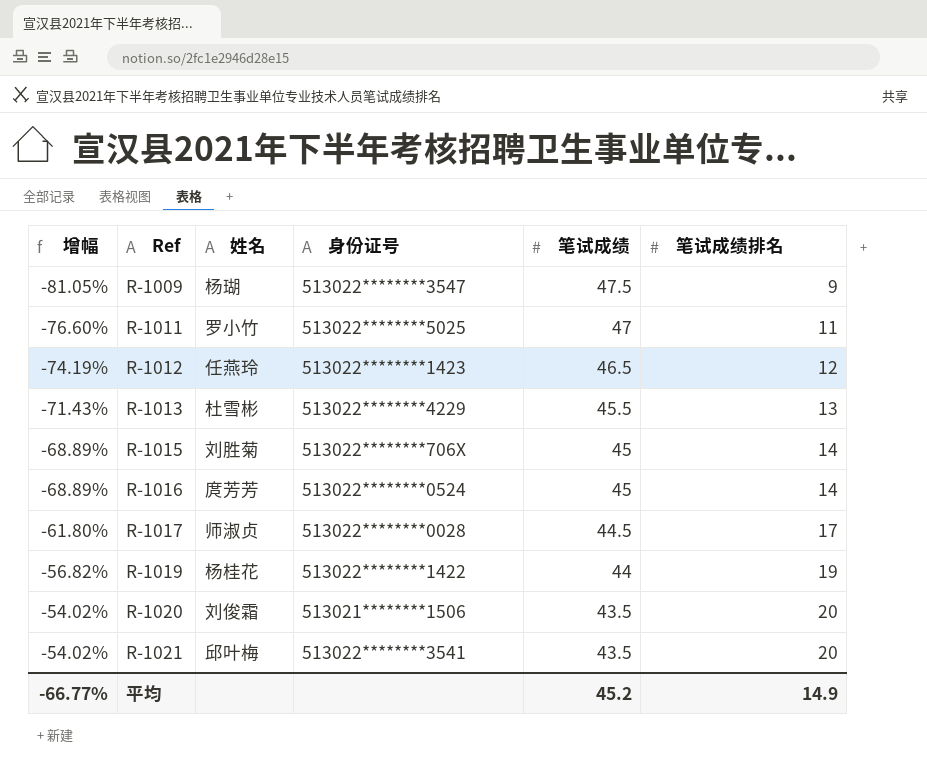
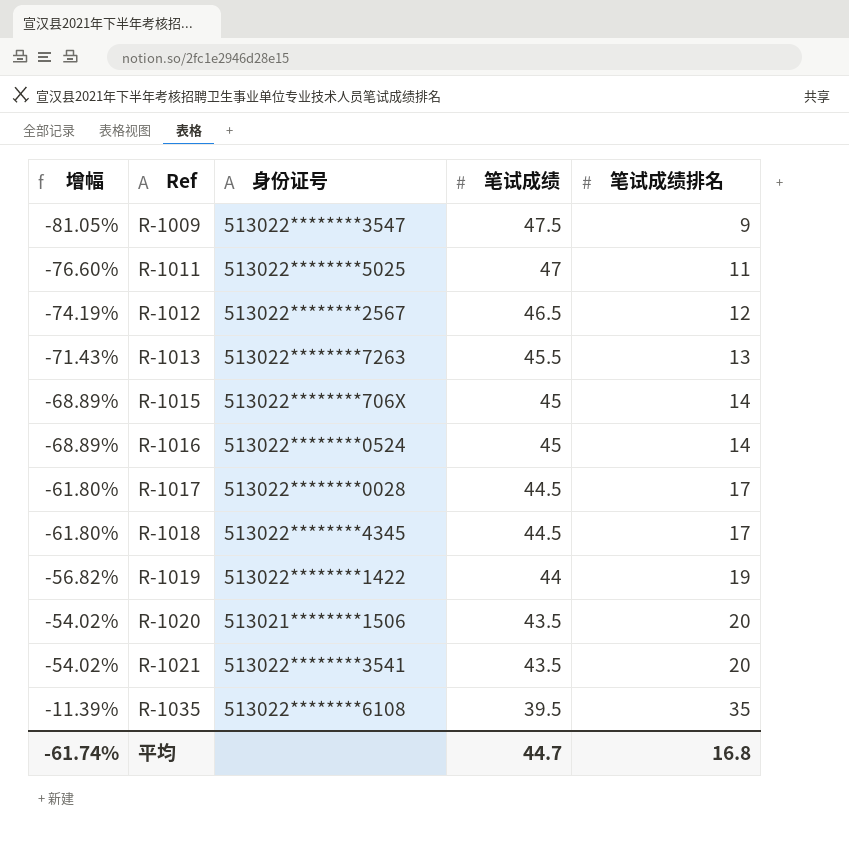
column 姓名 | position: 3 -> none
R-1012 | 身份证号: 513022********1423 -> 513022********2567
R-1013 | 身份证号: 513022********4229 -> 513022********7263
row R-1018: none -> -61.80% | 513022********4345 | 44.5 | 17
row R-1035: none -> -11.39% | 513022********6108 | 39.5 | 35
平均 | 增幅: -66.77% -> -61.74%
平均 | 笔试成绩: 45.2 -> 44.7
平均 | 笔试成绩排名: 14.9 -> 16.8

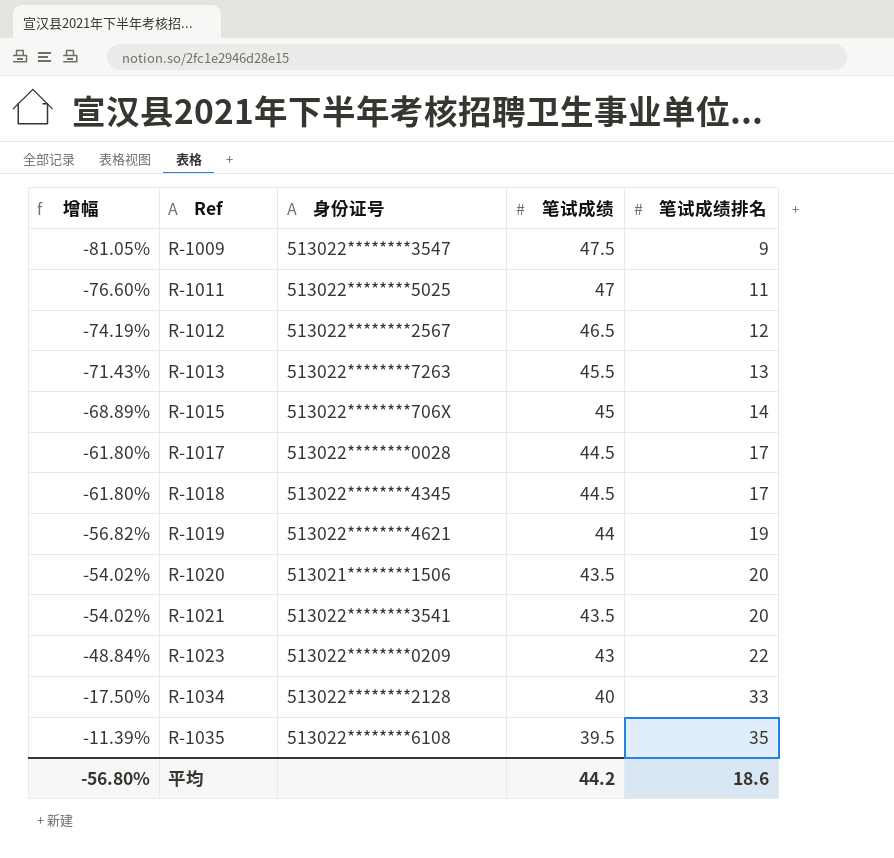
row R-1016: -68.89% | 513022********0524 | 45 | 14 -> none
R-1019 | 身份证号: 513022********1422 -> 513022********4621
row R-1023: none -> -48.84% | 513022********0209 | 43 | 22
row R-1034: none -> -17.50% | 513022********2128 | 40 | 33
平均 | 增幅: -61.74% -> -56.80%
平均 | 笔试成绩: 44.7 -> 44.2
平均 | 笔试成绩排名: 16.8 -> 18.6

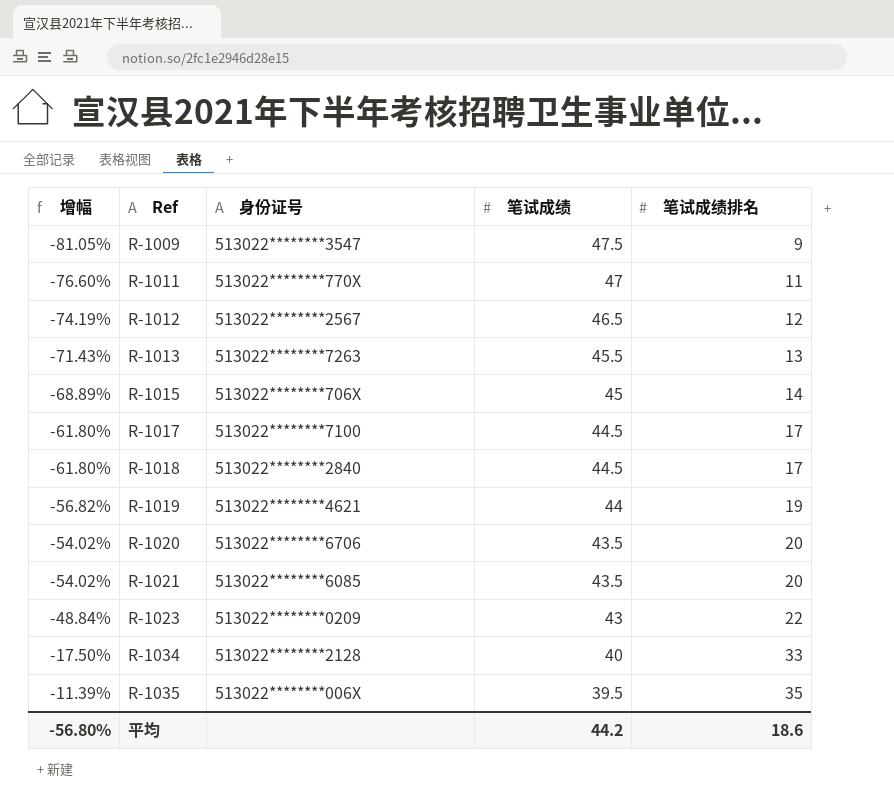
R-1011 | 身份证号: 513022********5025 -> 513022********770X
R-1017 | 身份证号: 513022********0028 -> 513022********7100
R-1018 | 身份证号: 513022********4345 -> 513022********2840
R-1020 | 身份证号: 513021********1506 -> 513022********6706
R-1021 | 身份证号: 513022********3541 -> 513022********6085
R-1035 | 身份证号: 513022********6108 -> 513022********006X

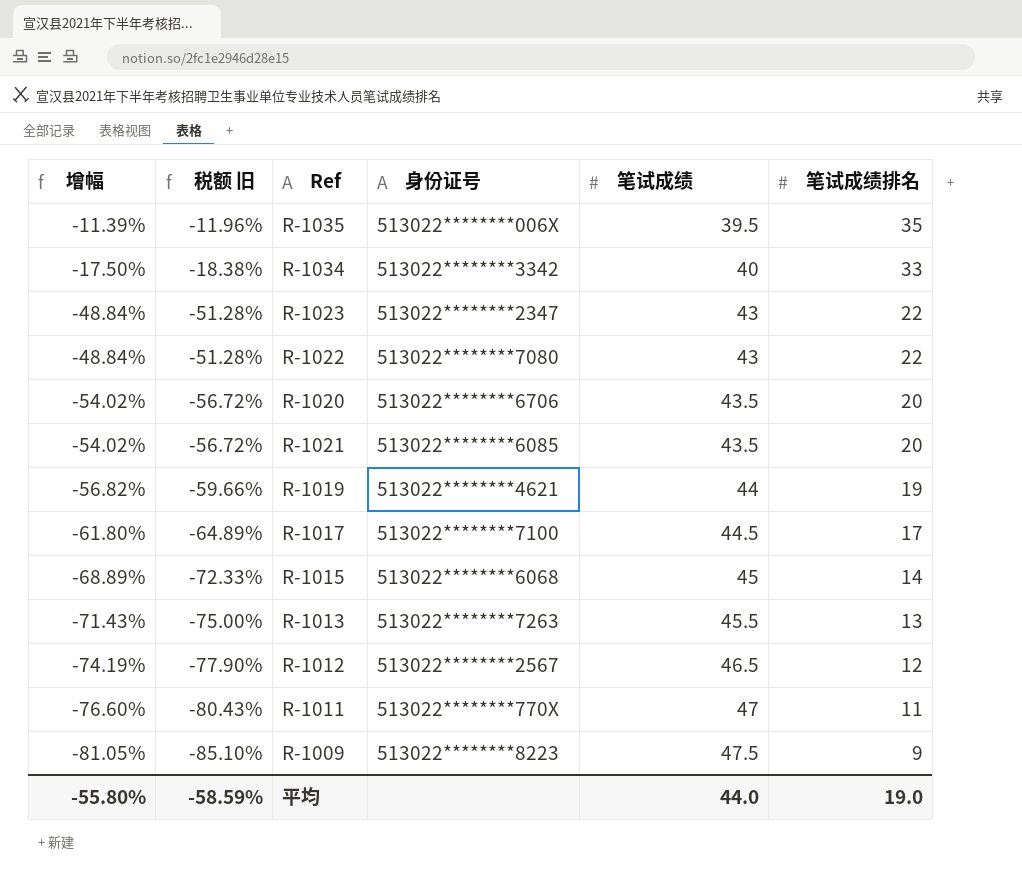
row order: 增幅 ascending -> 增幅 descending
column 税额 旧 | formula: none -> [增幅] * 1.05
row R-1018: -61.80% | 513022********2840 | 44.5 | 17 -> none
R-1034 | 身份证号: 513022********2128 -> 513022********3342
R-1023 | 身份证号: 513022********0209 -> 513022********2347
row R-1022: none -> -48.84% | -51.28% | 513022********7080 | 43 | 22
R-1015 | 身份证号: 513022********706X -> 513022********6068
R-1009 | 身份证号: 513022********3547 -> 513022********8223
平均 | 增幅: -56.80% -> -55.80%
平均 | 笔试成绩: 44.2 -> 44.0
平均 | 笔试成绩排名: 18.6 -> 19.0

